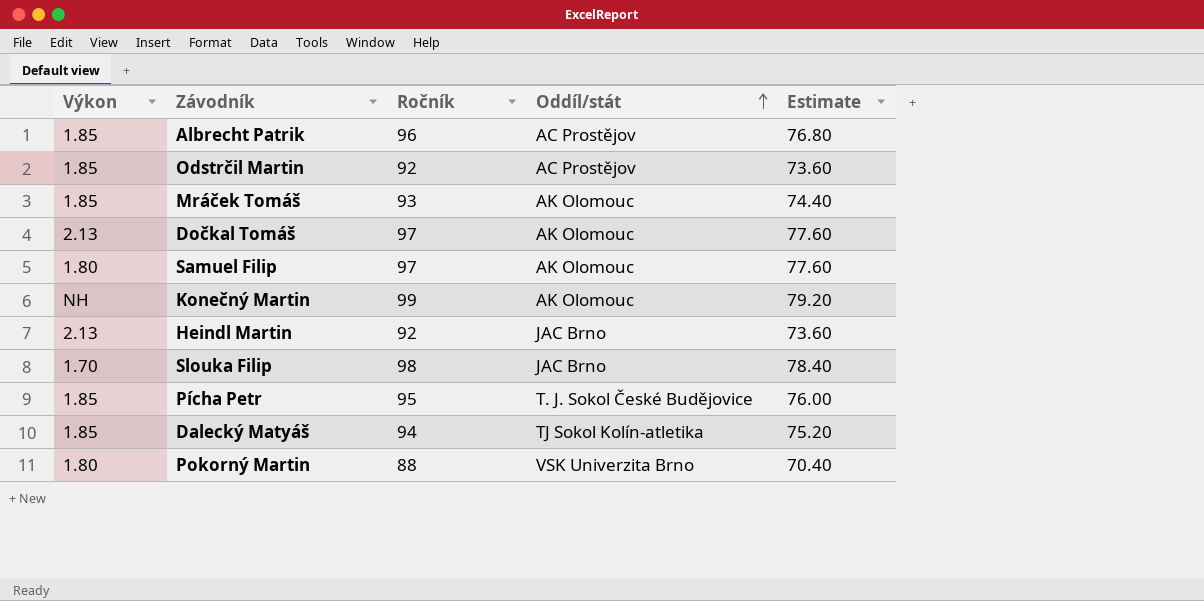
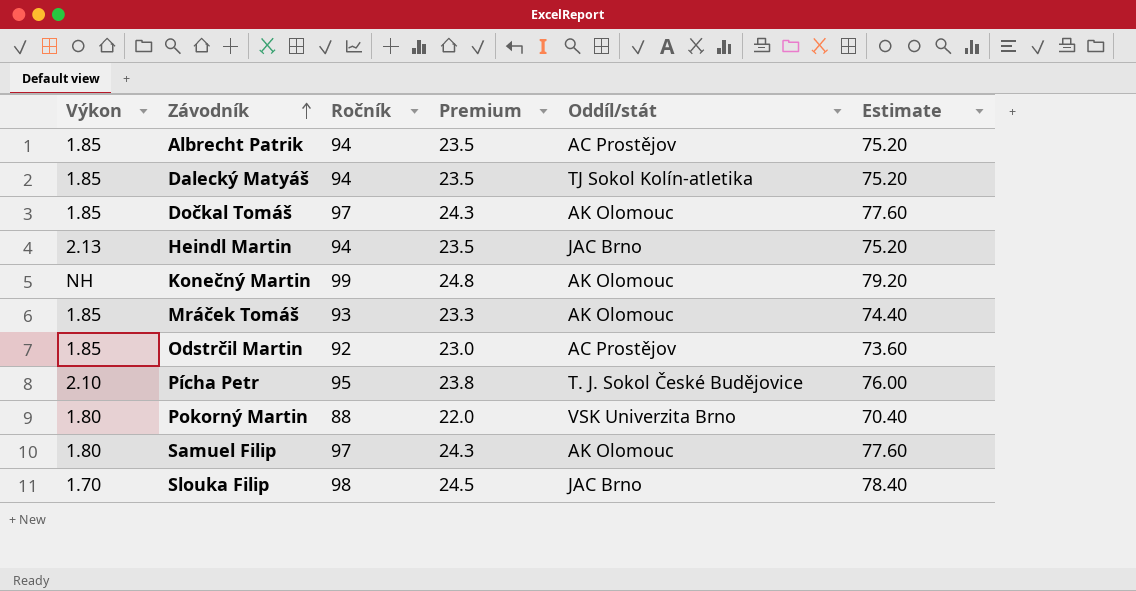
row order: Oddíl/stát ascending -> Závodník ascending
column Premium | formula: none -> [Ročník] * 0.25
Albrecht Patrik | Ročník: 96 -> 94
Albrecht Patrik | Estimate: 76.80 -> 75.20
Dočkal Tomáš | Výkon: 2.13 -> 1.85
Heindl Martin | Ročník: 92 -> 94
Heindl Martin | Estimate: 73.60 -> 75.20
Pícha Petr | Výkon: 1.85 -> 2.10

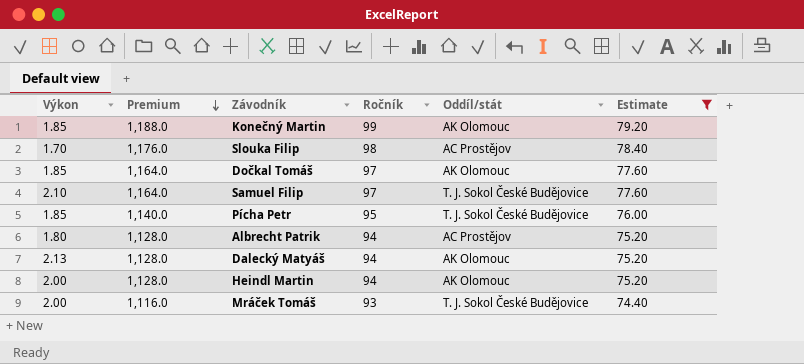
filter: none -> Estimate >= 74.40
row order: Závodník ascending -> Premium descending
column Premium | formula: [Ročník] * 0.25 -> [Ročník] * 12
column Premium | position: 4 -> 2
Konečný Martin | Výkon: NH -> 1.85
Slouka Filip | Oddíl/stát: JAC Brno -> AC Prostějov
Samuel Filip | Výkon: 1.80 -> 2.10
Samuel Filip | Oddíl/stát: AK Olomouc -> T. J. Sokol České Budějovice
Pícha Petr | Výkon: 2.10 -> 1.85
Albrecht Patrik | Výkon: 1.85 -> 1.80
Dalecký Matyáš | Výkon: 1.85 -> 2.13
Dalecký Matyáš | Oddíl/stát: TJ Sokol Kolín-atletika -> AK Olomouc
Heindl Martin | Výkon: 2.13 -> 2.00
Heindl Martin | Oddíl/stát: JAC Brno -> AK Olomouc
Mráček Tomáš | Výkon: 1.85 -> 2.00
Mráček Tomáš | Oddíl/stát: AK Olomouc -> T. J. Sokol České Budějovice

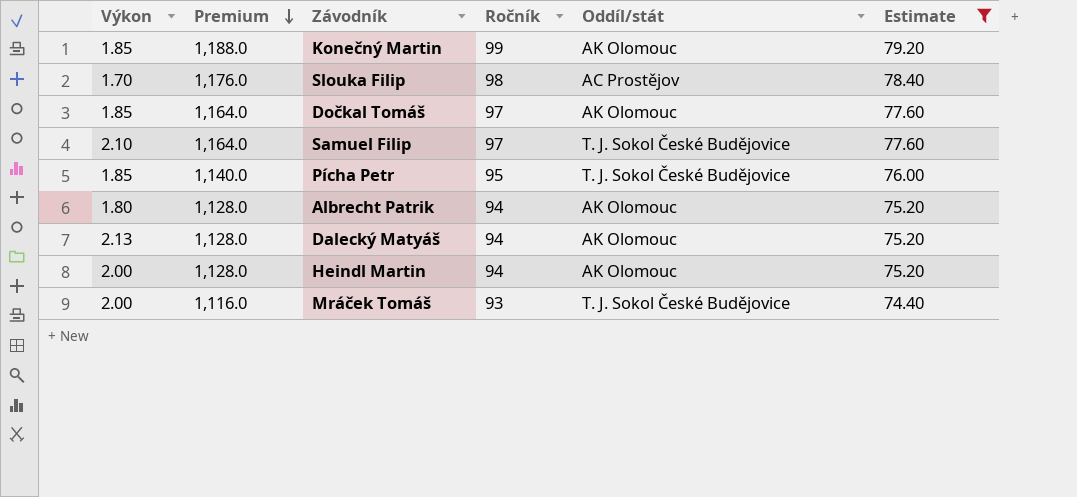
Albrecht Patrik | Oddíl/stát: AC Prostějov -> AK Olomouc

